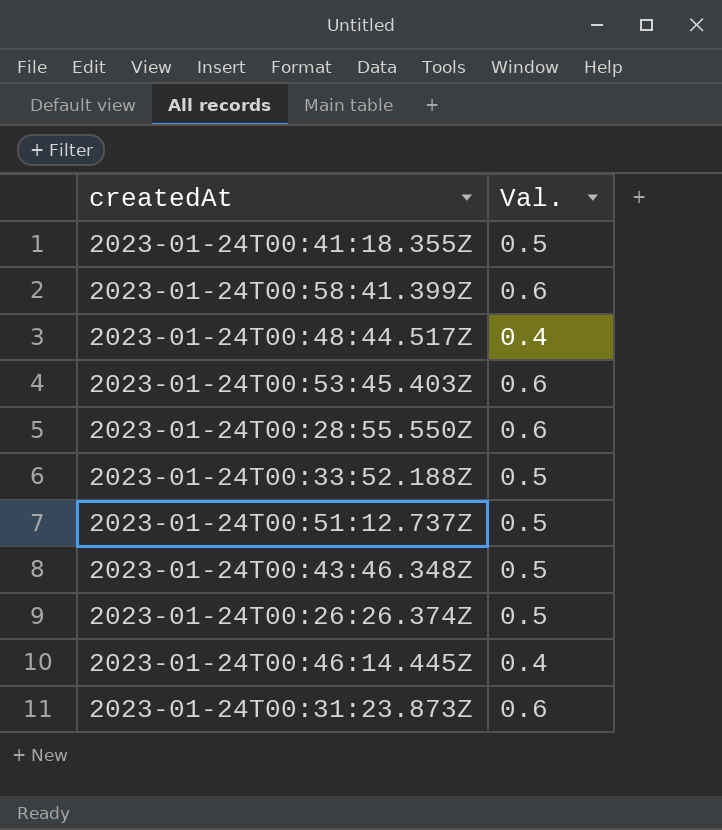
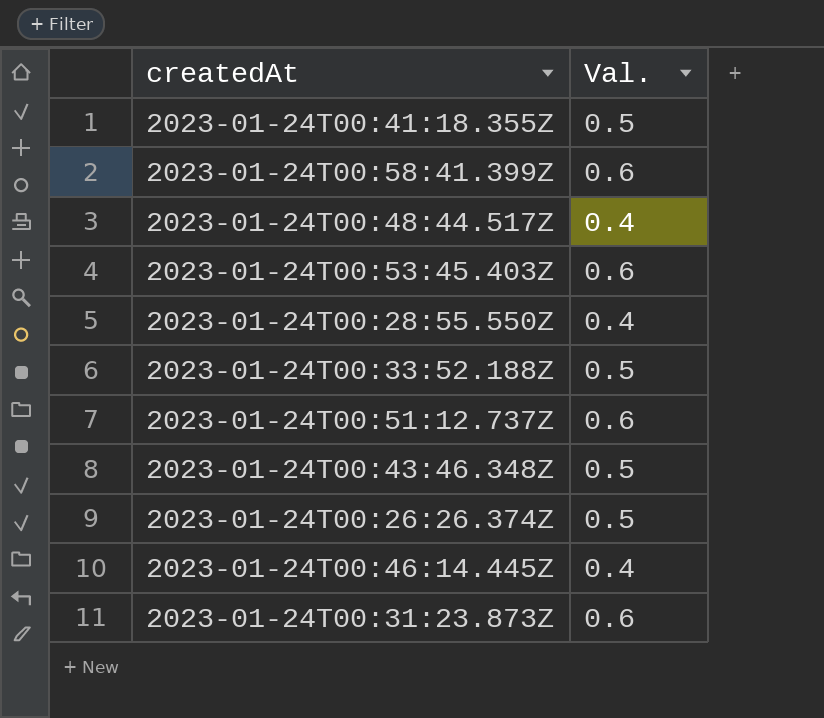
2023-01-24T00:28:55.550Z | Val.: 0.6 -> 0.4
2023-01-24T00:51:12.737Z | Val.: 0.5 -> 0.6

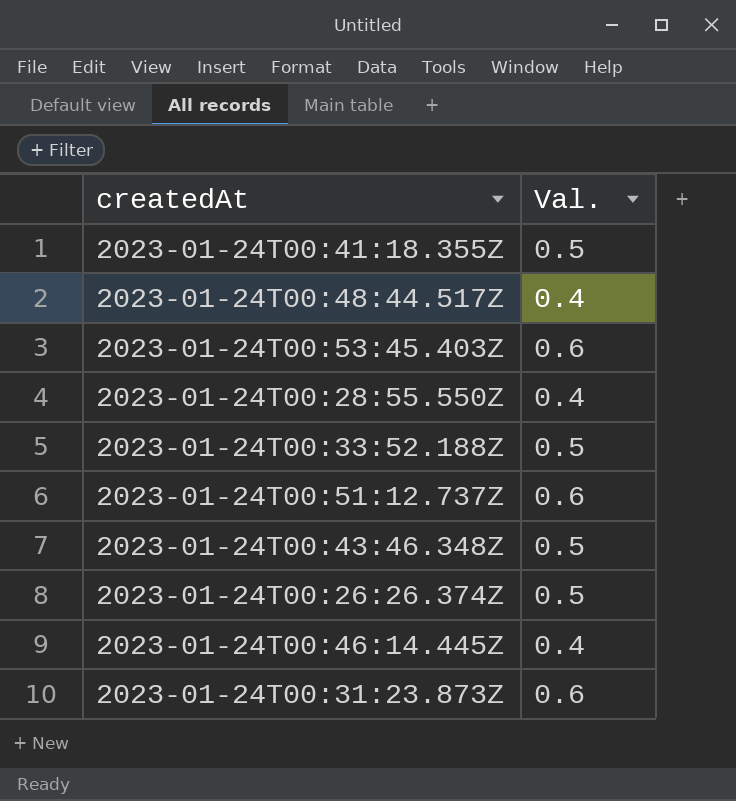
row 2023-01-24T00:58:41.399Z: 0.6 -> none

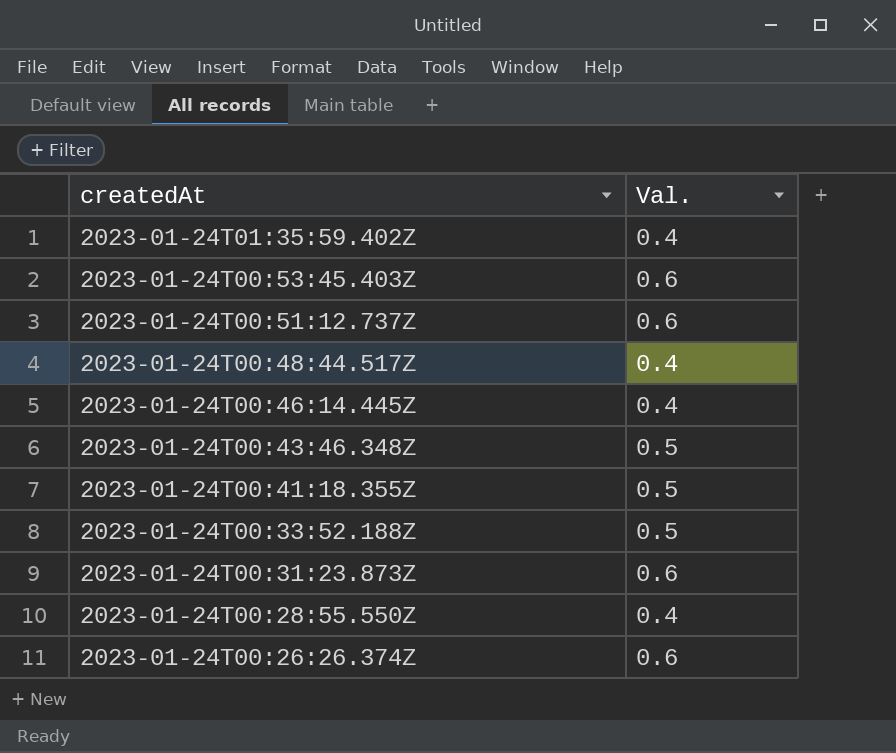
row order: none -> createdAt descending
row 2023-01-24T01:35:59.402Z: none -> 0.4
2023-01-24T00:26:26.374Z | Val.: 0.5 -> 0.6

